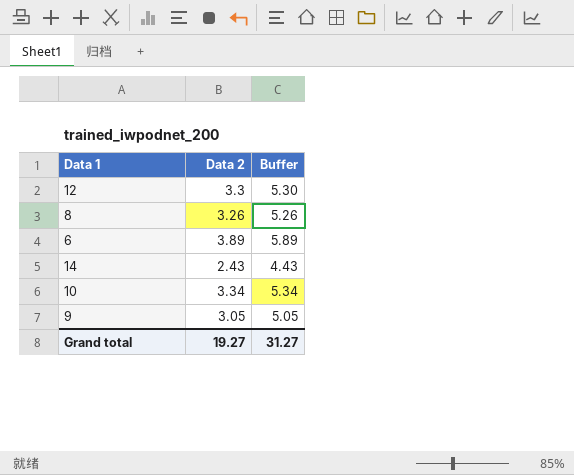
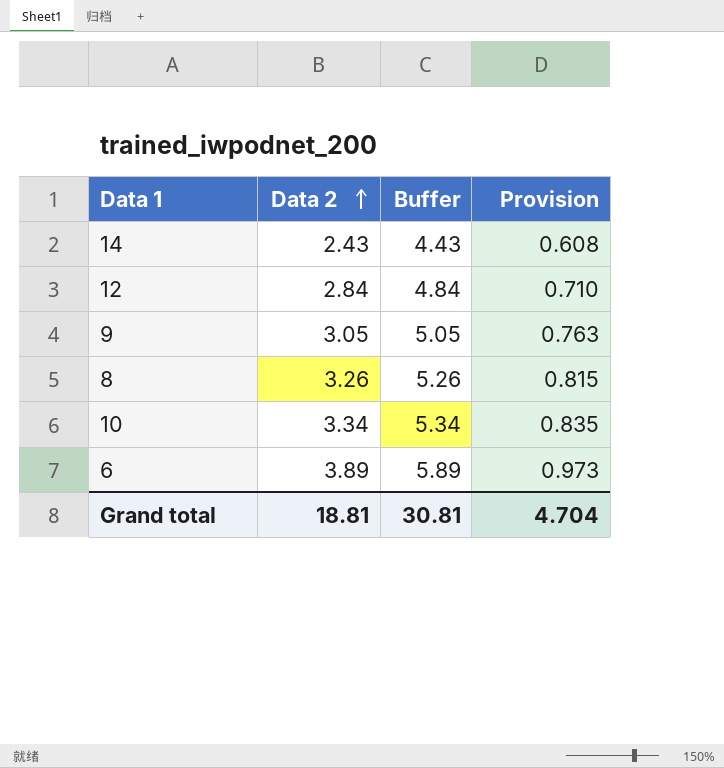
row order: none -> Data 2 ascending
column Provision | formula: none -> [Data 2] * 0.25
12 | Data 2: 3.3 -> 2.84
12 | Buffer: 5.30 -> 4.84
Grand total | Data 2: 19.27 -> 18.81
Grand total | Buffer: 31.27 -> 30.81

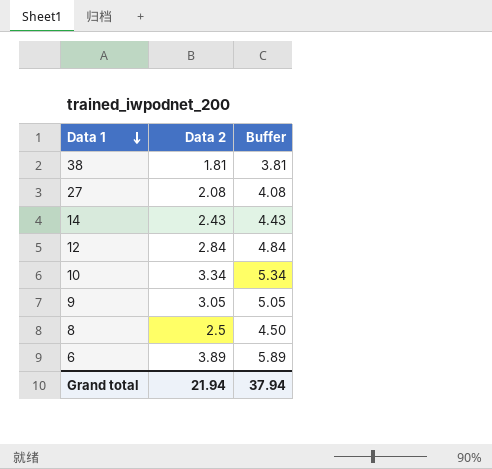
row order: Data 2 ascending -> Data 1 descending
column Provision | formula: [Data 2] * 0.25 -> none
row 38: none -> 1.81 | 3.81
row 27: none -> 2.08 | 4.08
8 | Data 2: 3.26 -> 2.5
8 | Buffer: 5.26 -> 4.50
Grand total | Data 2: 18.81 -> 21.94
Grand total | Buffer: 30.81 -> 37.94

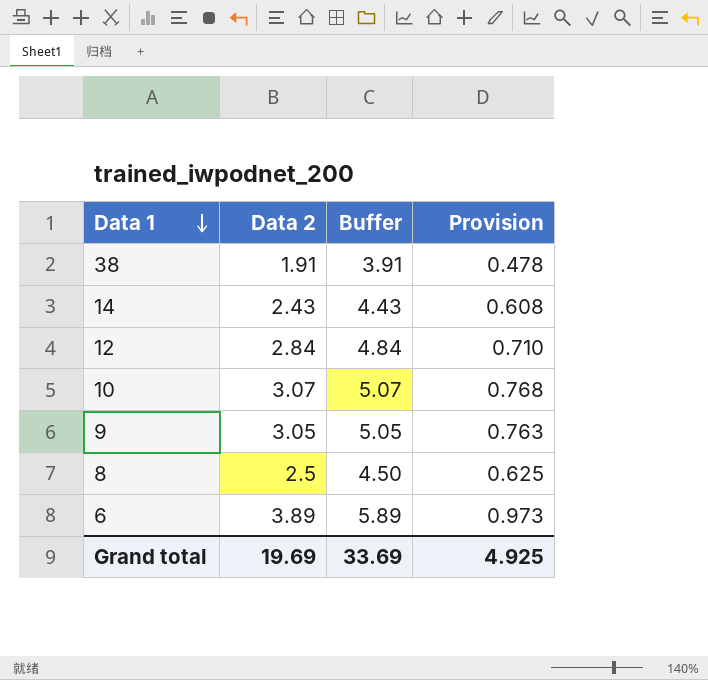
column Provision | formula: none -> [Data 2] * 0.25
row 27: 2.08 | 4.08 -> none
38 | Data 2: 1.81 -> 1.91
38 | Buffer: 3.81 -> 3.91
10 | Data 2: 3.34 -> 3.07
10 | Buffer: 5.34 -> 5.07
Grand total | Data 2: 21.94 -> 19.69
Grand total | Buffer: 37.94 -> 33.69

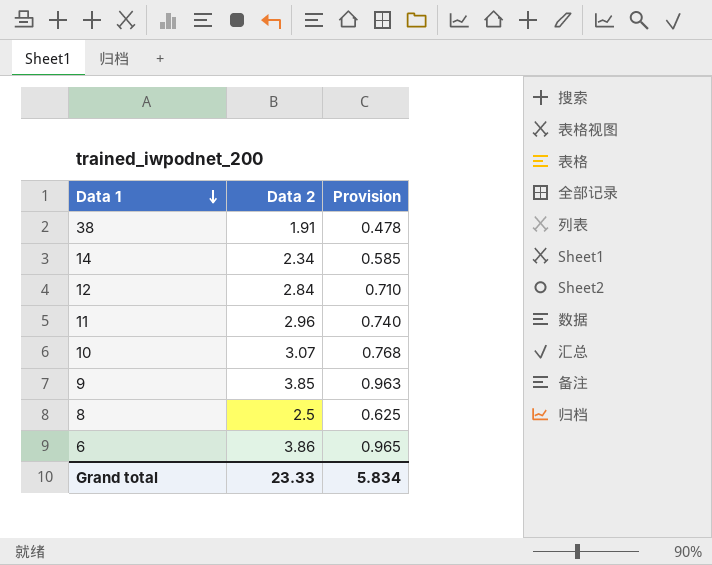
column Buffer | formula: [Data 2] + 2 -> none
14 | Data 2: 2.43 -> 2.34
14 | Provision: 0.608 -> 0.585
row 11: none -> 2.96 | 0.740
9 | Data 2: 3.05 -> 3.85
9 | Provision: 0.763 -> 0.963
6 | Data 2: 3.89 -> 3.86
6 | Provision: 0.973 -> 0.965
Grand total | Data 2: 19.69 -> 23.33
Grand total | Provision: 4.925 -> 5.834

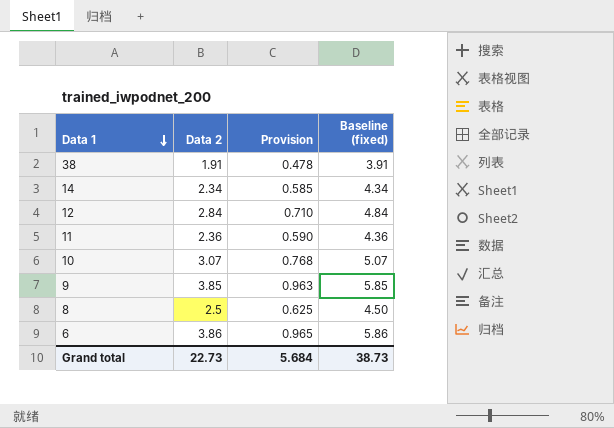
column Baseline (fixed) | formula: none -> [Data 2] + 2
11 | Data 2: 2.96 -> 2.36
11 | Provision: 0.740 -> 0.590
Grand total | Data 2: 23.33 -> 22.73
Grand total | Provision: 5.834 -> 5.684

